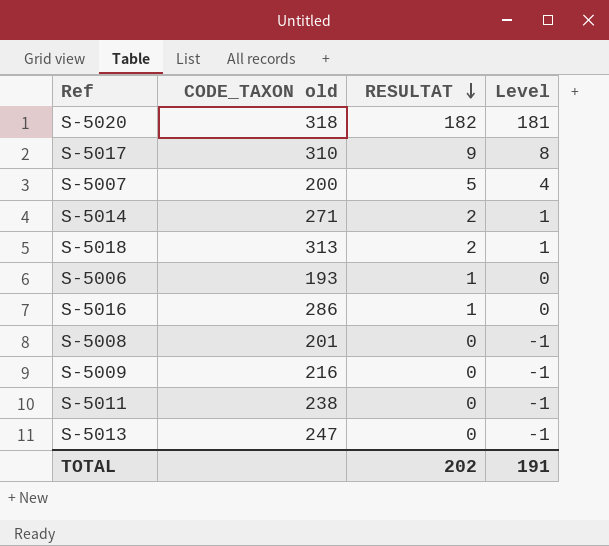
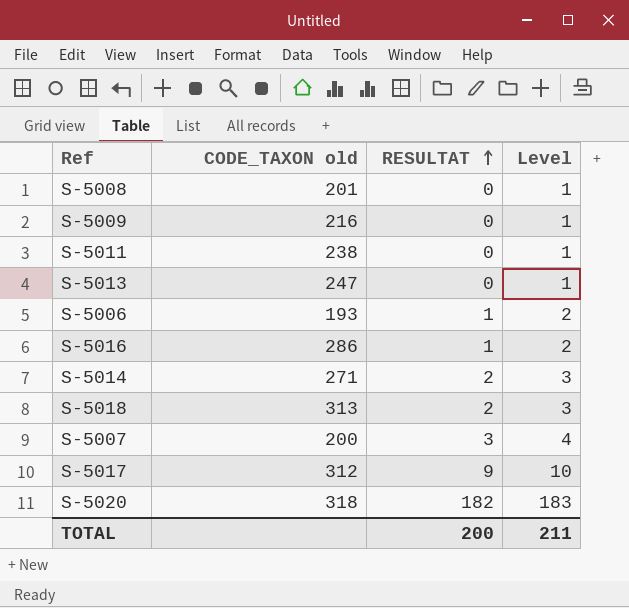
row order: RESULTAT descending -> RESULTAT ascending
column Level | formula: [RESULTAT] - 1 -> [RESULTAT] + 1
S-5007 | RESULTAT: 5 -> 3
S-5017 | CODE_TAXON old: 310 -> 312
TOTAL | RESULTAT: 202 -> 200
TOTAL | Level: 191 -> 211

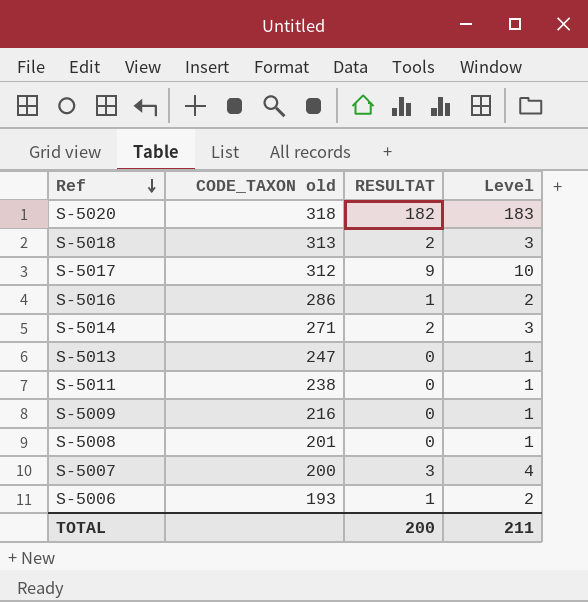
row order: RESULTAT ascending -> Ref descending

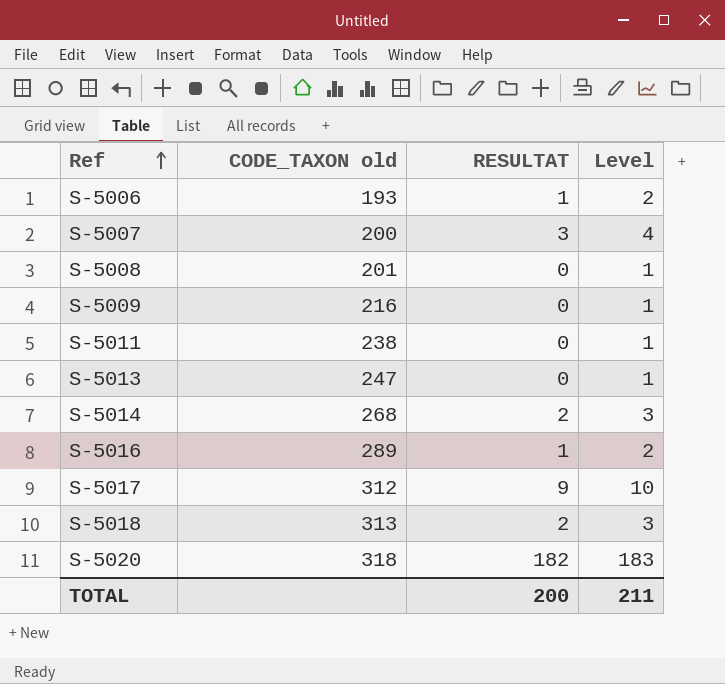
row order: Ref descending -> Ref ascending
S-5014 | CODE_TAXON old: 271 -> 268
S-5016 | CODE_TAXON old: 286 -> 289

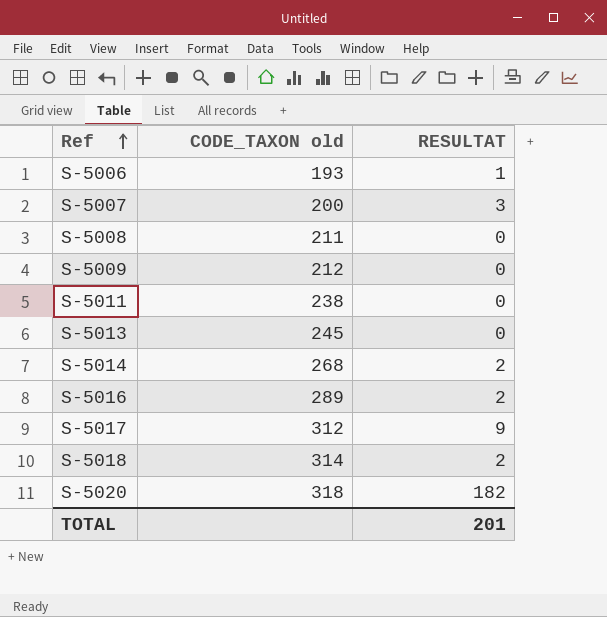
column Level | formula: [RESULTAT] + 1 -> none
S-5008 | CODE_TAXON old: 201 -> 211
S-5009 | CODE_TAXON old: 216 -> 212
S-5013 | CODE_TAXON old: 247 -> 245
S-5016 | RESULTAT: 1 -> 2
S-5018 | CODE_TAXON old: 313 -> 314
TOTAL | RESULTAT: 200 -> 201

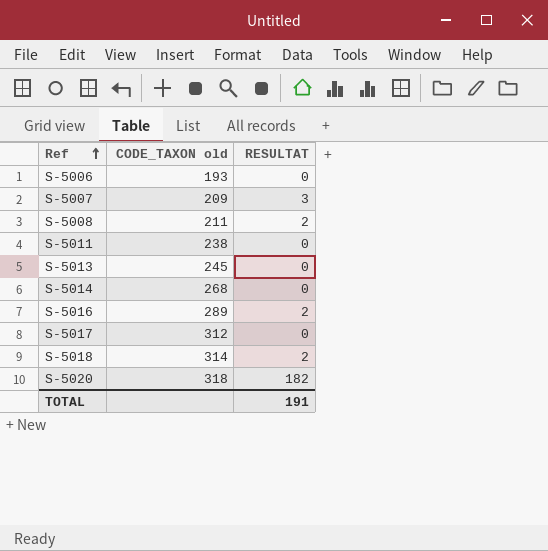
row S-5009: 212 | 0 -> none
S-5006 | RESULTAT: 1 -> 0
S-5007 | CODE_TAXON old: 200 -> 209
S-5008 | RESULTAT: 0 -> 2
S-5014 | RESULTAT: 2 -> 0
S-5017 | RESULTAT: 9 -> 0
TOTAL | RESULTAT: 201 -> 191

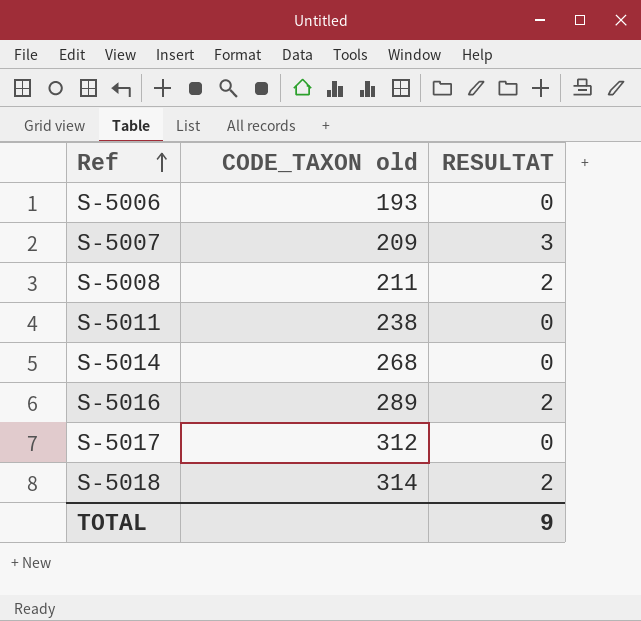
row S-5013: 245 | 0 -> none
row S-5020: 318 | 182 -> none
TOTAL | RESULTAT: 191 -> 9

